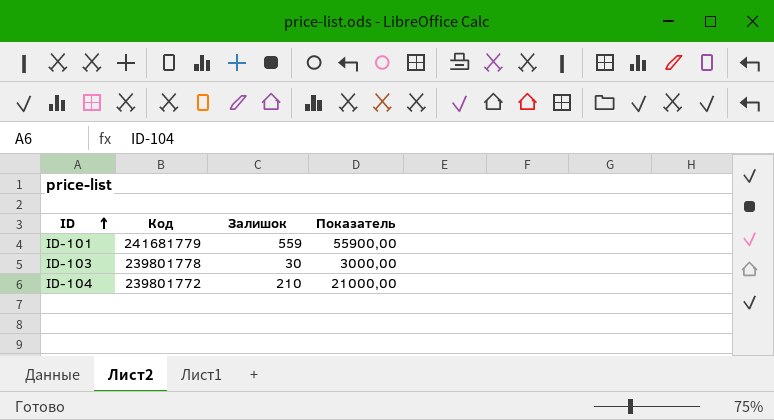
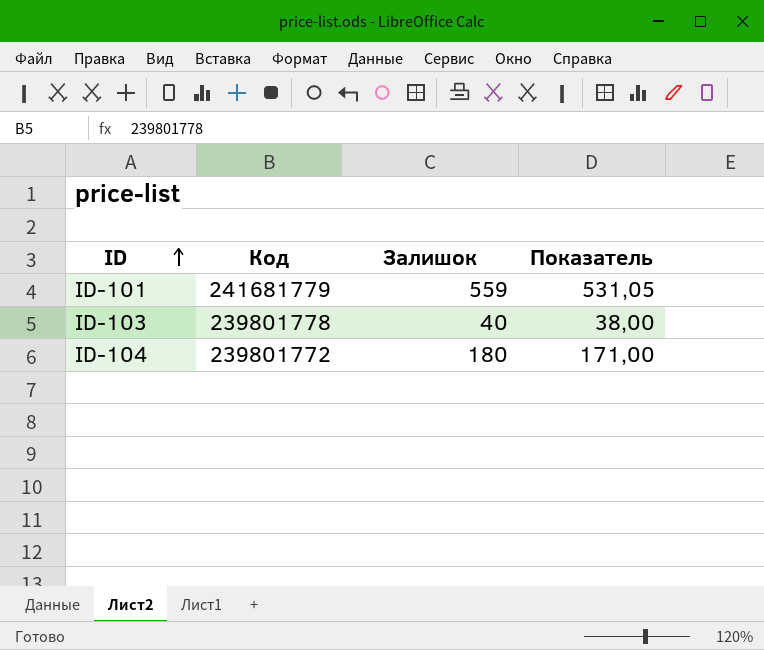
column Показатель | formula: [Залишок] * 100 -> [Залишок] * 0,95
ID-103 | Залишок: 30 -> 40
ID-104 | Залишок: 210 -> 180

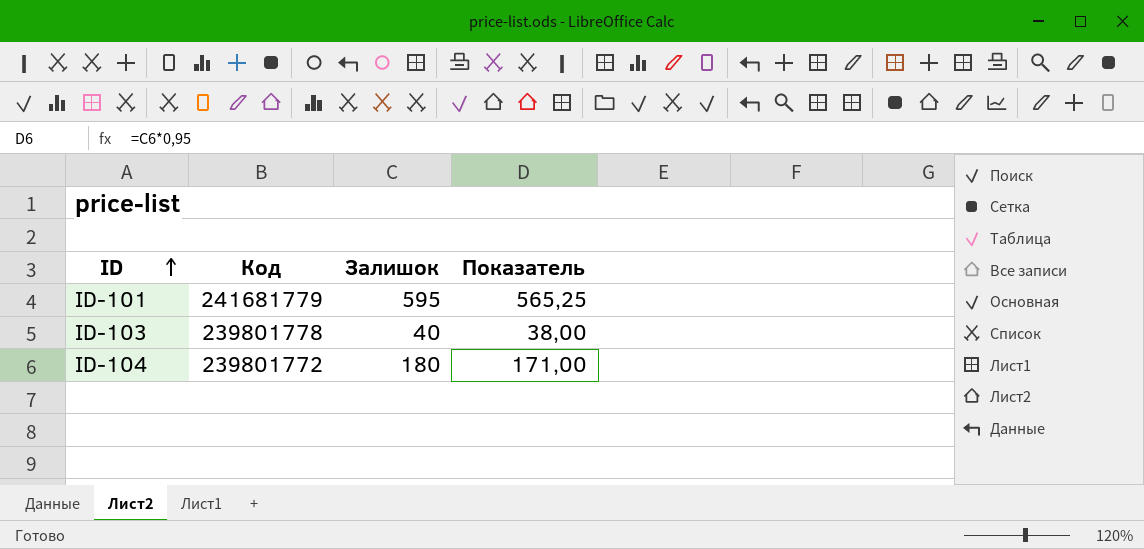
ID-101 | Залишок: 559 -> 595
ID-101 | Показатель: 531,05 -> 565,25

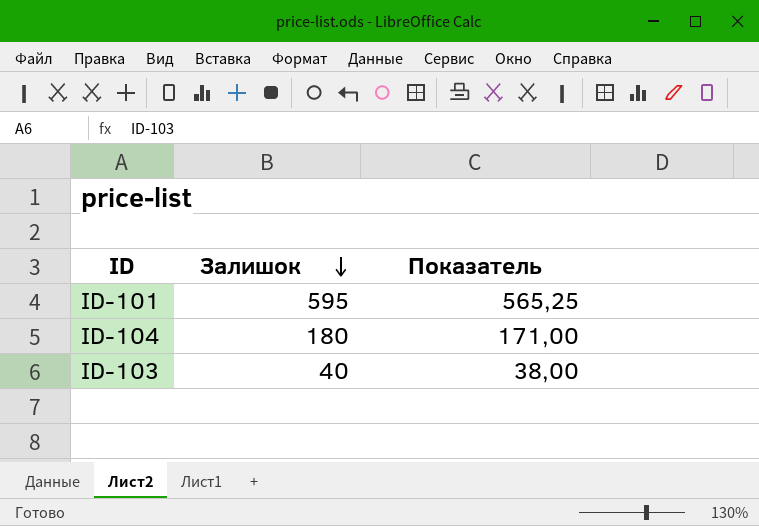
row order: ID ascending -> Залишок descending
column Код | position: 2 -> none

